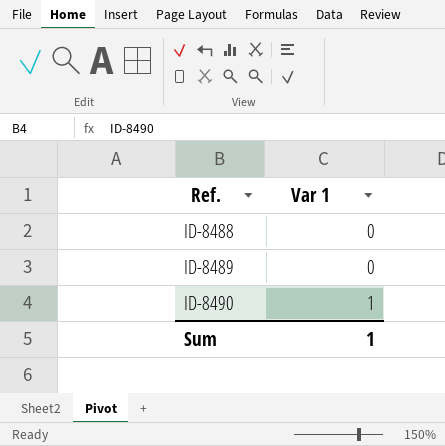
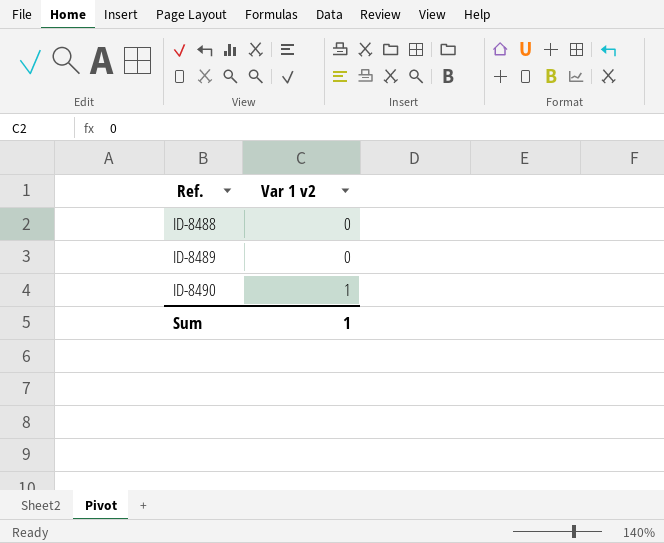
column name: Var 1 -> Var 1 v2

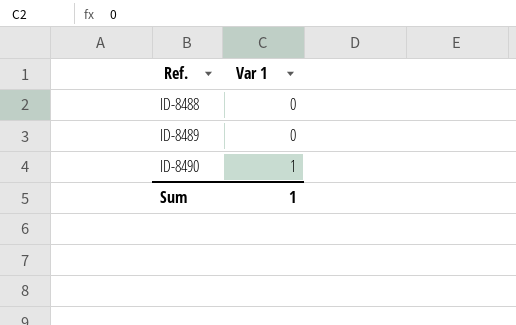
column name: Var 1 v2 -> Var 1

